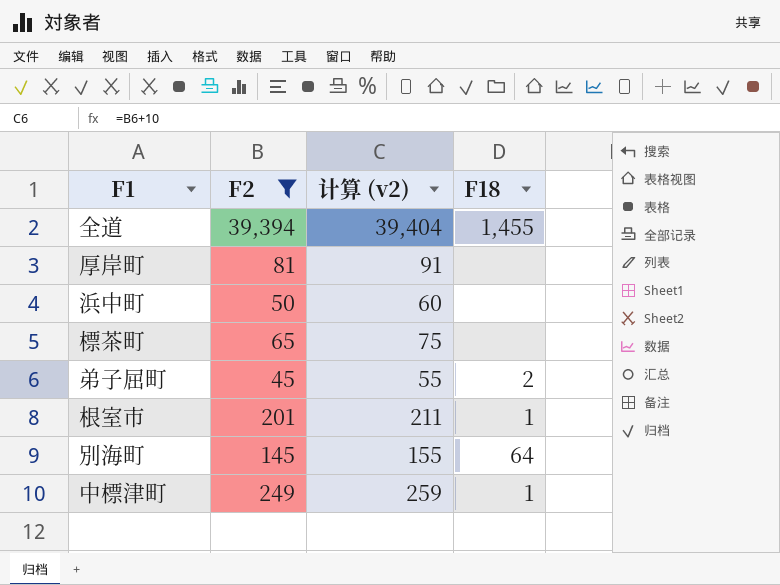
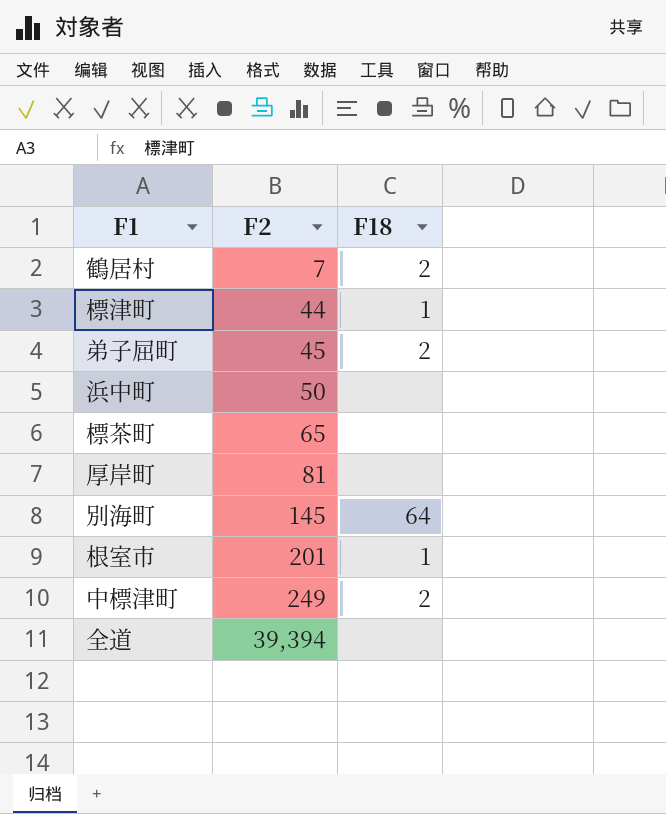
filter: F2 >= 45 -> none
row order: none -> F2 ascending
column 计算 (v2) | formula: [F2] + 10 -> none
中標津町 | F18: 1 -> 2
全道 | F18: 1,455 -> none

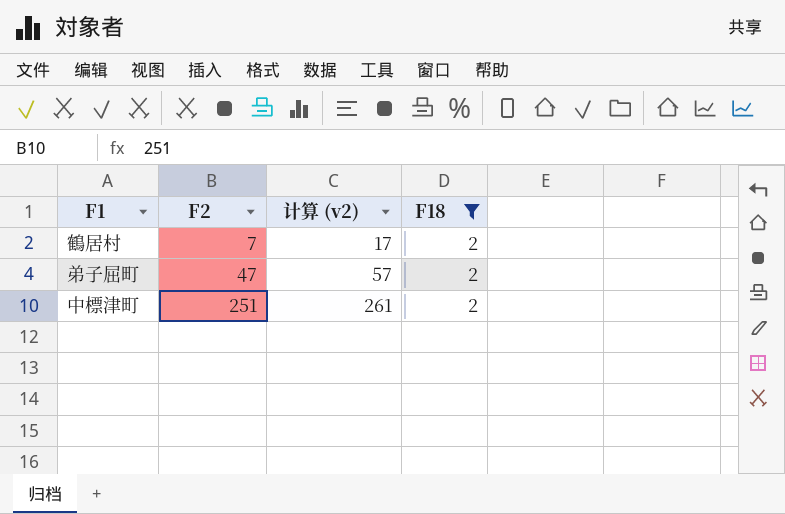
filter: none -> F18 = 2
column 计算 (v2) | formula: none -> [F2] + 10
弟子屈町 | F2: 45 -> 47
中標津町 | F2: 249 -> 251

